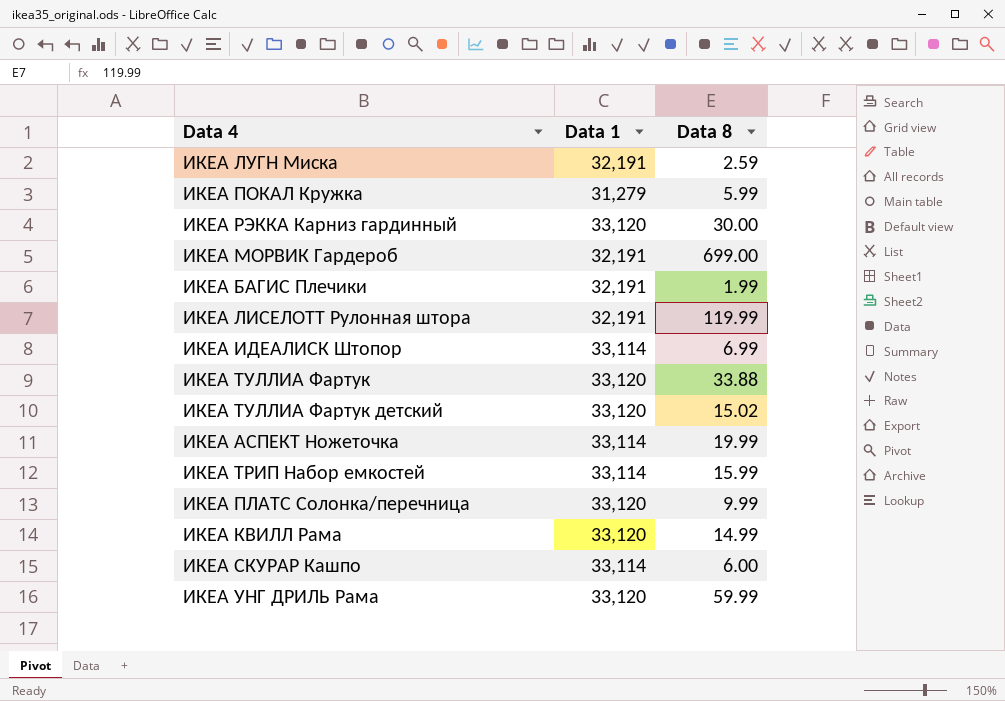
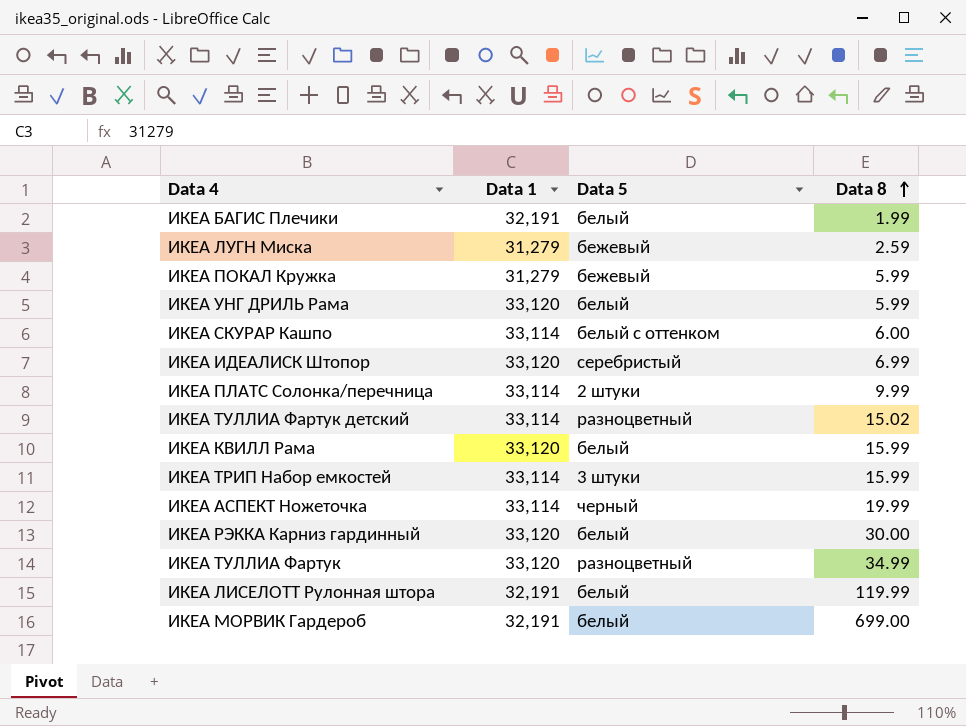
row order: none -> Data 8 ascending
column Data 5 | position: none -> 3
ИКЕА ЛУГН Миска | Data 1: 32,191 -> 31,279
ИКЕА УНГ ДРИЛЬ Рама | Data 8: 59.99 -> 5.99
ИКЕА ИДЕАЛИСК Штопор | Data 1: 33,114 -> 33,120
ИКЕА ПЛАТС Солонка/перечница | Data 1: 33,120 -> 33,114
ИКЕА ТУЛЛИА Фартук детский | Data 1: 33,120 -> 33,114
ИКЕА КВИЛЛ Рама | Data 8: 14.99 -> 15.99
ИКЕА ТУЛЛИА Фартук | Data 8: 33.88 -> 34.99

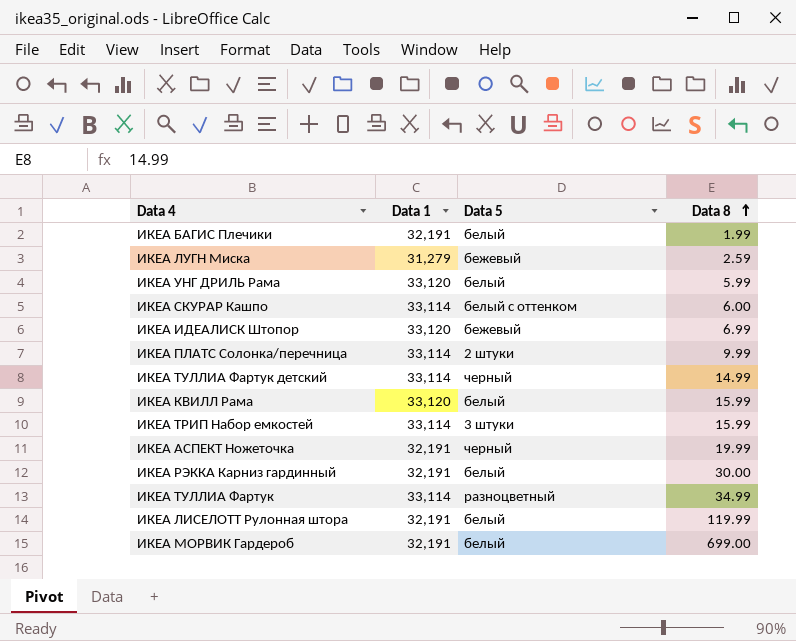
row ИКЕА ПОКАЛ Кружка: 31,279 | бежевый | 5.99 -> none
ИКЕА ИДЕАЛИСК Штопор | Data 5: серебристый -> бежевый
ИКЕА ТУЛЛИА Фартук детский | Data 5: разноцветный -> черный
ИКЕА ТУЛЛИА Фартук детский | Data 8: 15.02 -> 14.99
ИКЕА АСПЕКТ Ножеточка | Data 1: 33,114 -> 32,191
ИКЕА РЭККА Карниз гардинный | Data 1: 33,120 -> 32,191
ИКЕА ТУЛЛИА Фартук | Data 1: 33,120 -> 33,114

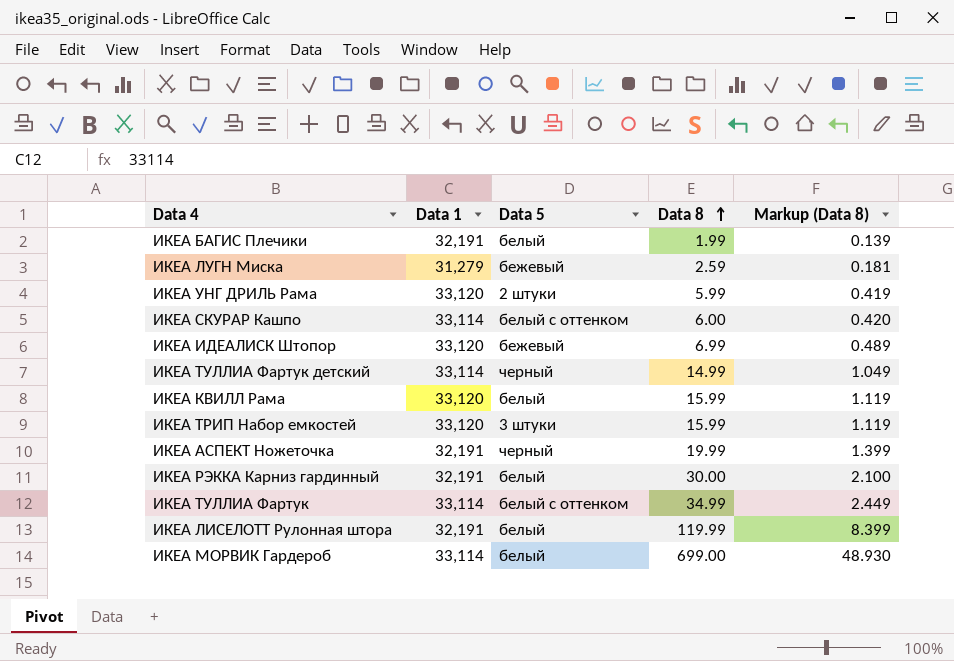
column Markup (Data 8) | formula: none -> [Data 8] * 0.07
row ИКЕА ПЛАТС Солонка/перечница: 33,114 | 2 штуки | 9.99 -> none
ИКЕА УНГ ДРИЛЬ Рама | Data 5: белый -> 2 штуки
ИКЕА ТРИП Набор емкостей | Data 1: 33,114 -> 33,120
ИКЕА ТУЛЛИА Фартук | Data 5: разноцветный -> белый с оттенком
ИКЕА МОРВИК Гардероб | Data 1: 32,191 -> 33,114

